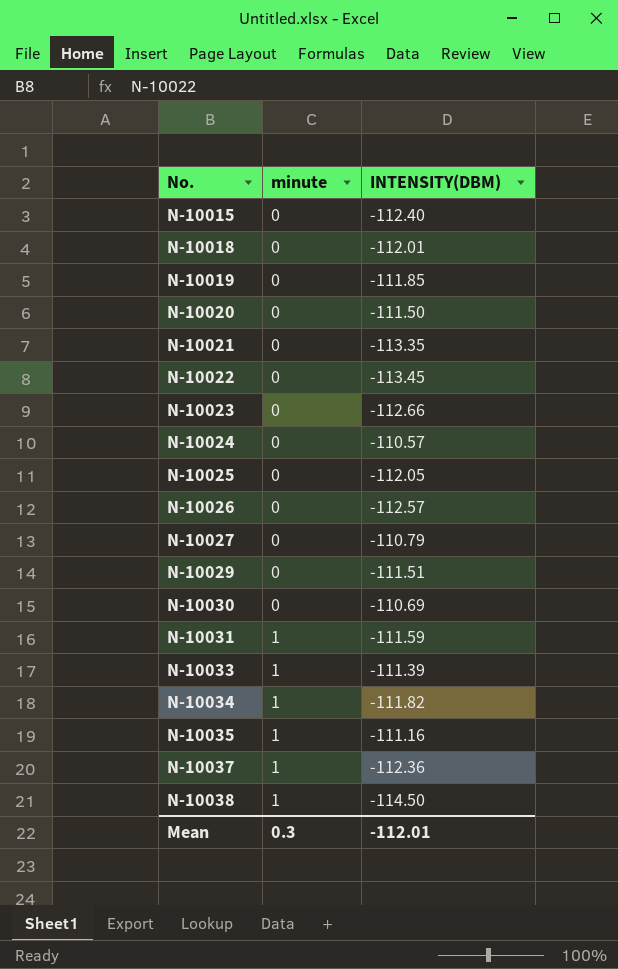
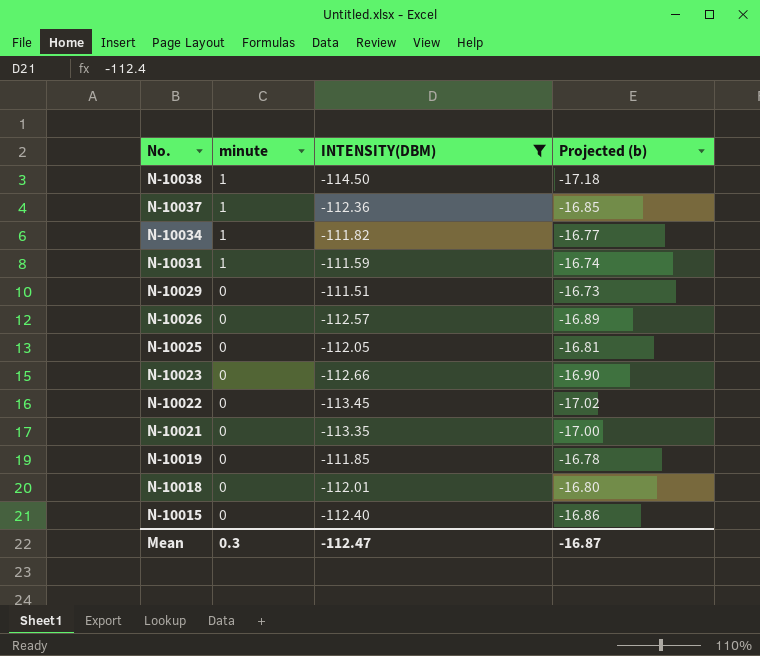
filter: none -> INTENSITY(DBM) <= -111.51
row order: No. ascending -> No. descending
column Projected (b) | formula: none -> [INTENSITY(DBM)] * 0.15
Mean | INTENSITY(DBM): -112.01 -> -112.47

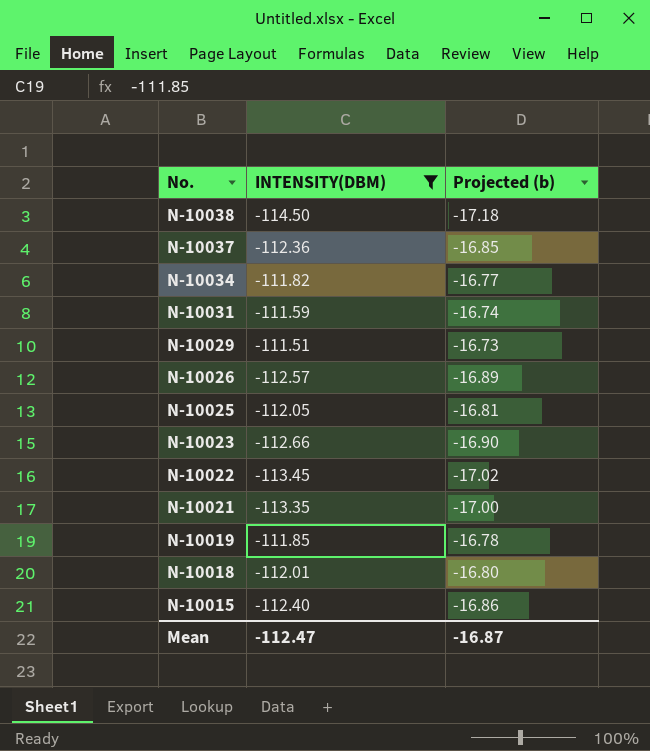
column minute | position: 2 -> none

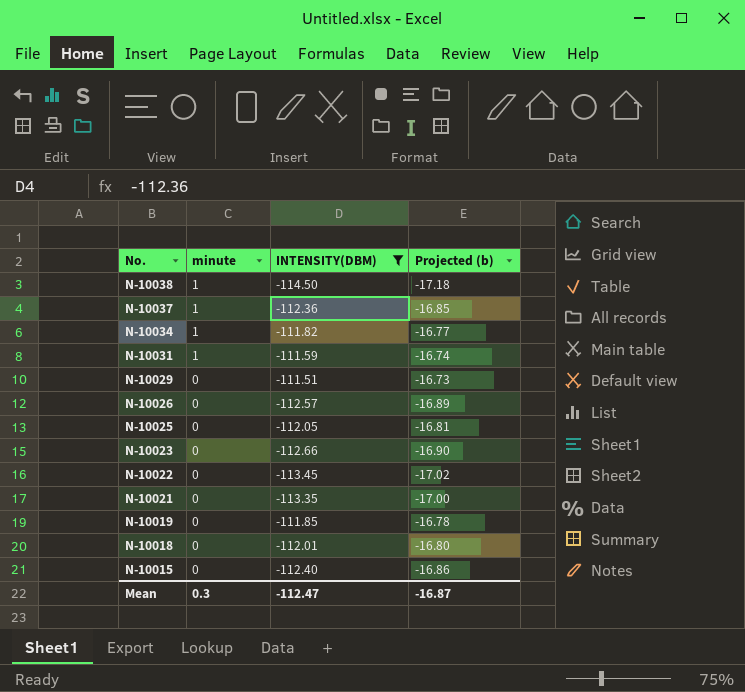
column minute | position: none -> 2

